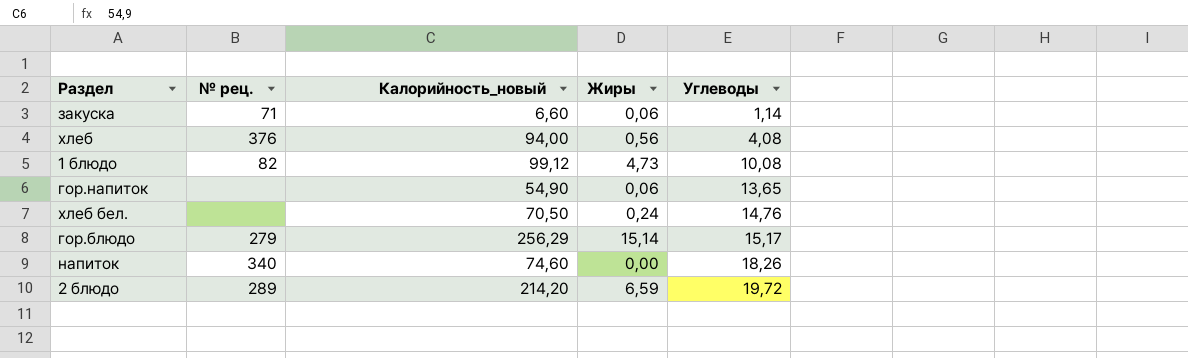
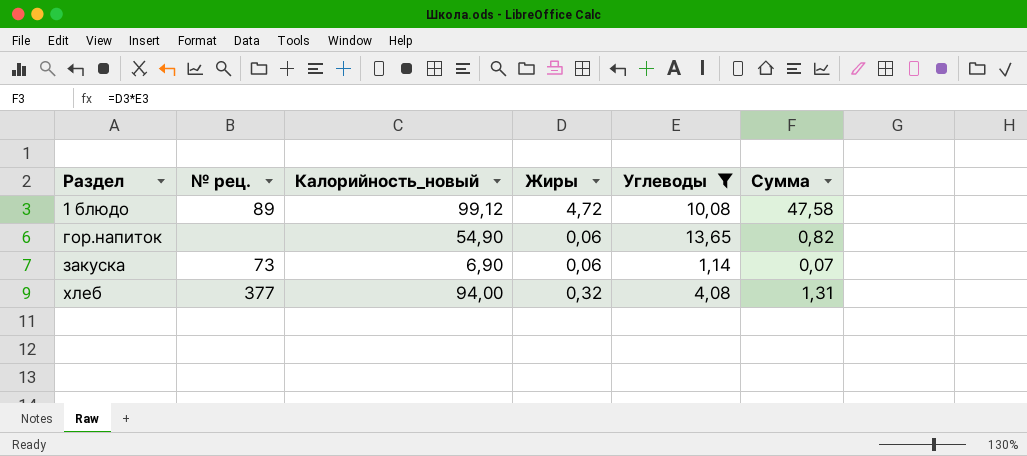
filter: none -> Углеводы <= 13,65
row order: Углеводы ascending -> Раздел ascending
column Сумма | formula: none -> [Жиры] * [Углеводы]
1 блюдо | № рец.: 82 -> 89
1 блюдо | Жиры: 4,73 -> 4,72
закуска | № рец.: 71 -> 73
закуска | Калорийность_новый: 6,60 -> 6,90
хлеб | № рец.: 376 -> 377
хлеб | Жиры: 0,56 -> 0,32

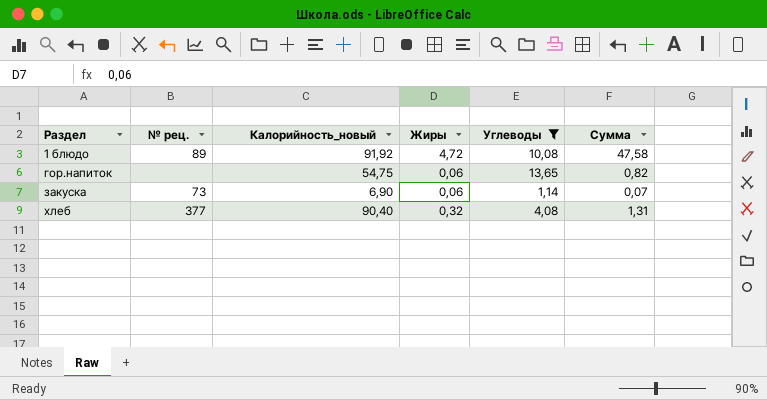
1 блюдо | Калорийность_новый: 99,12 -> 91,92
гор.напиток | Калорийность_новый: 54,90 -> 54,75
хлеб | Калорийность_новый: 94,00 -> 90,40

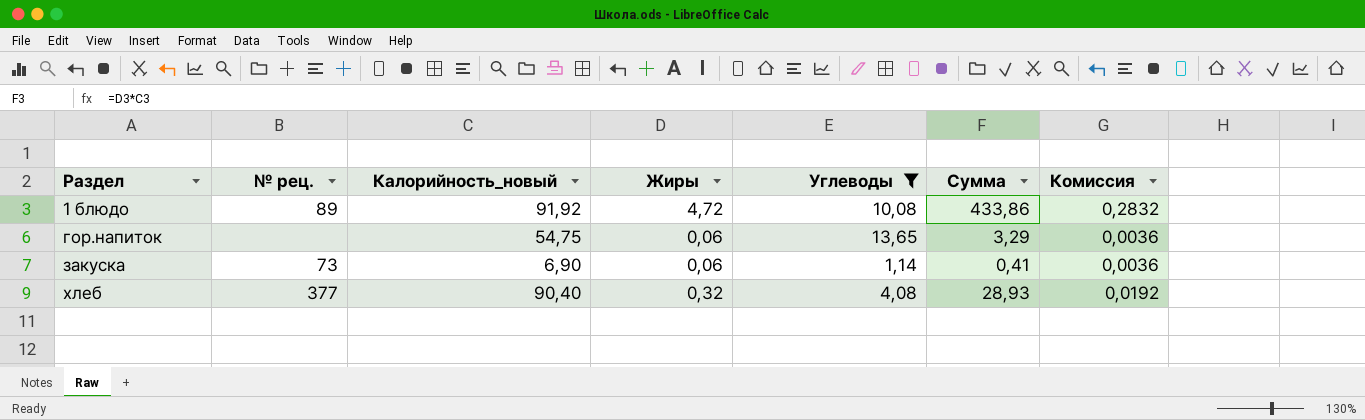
column Сумма | formula: [Жиры] * [Углеводы] -> [Калорийность_новый] * [Жиры]
column Комиссия | formula: none -> [Жиры] * 0,06

